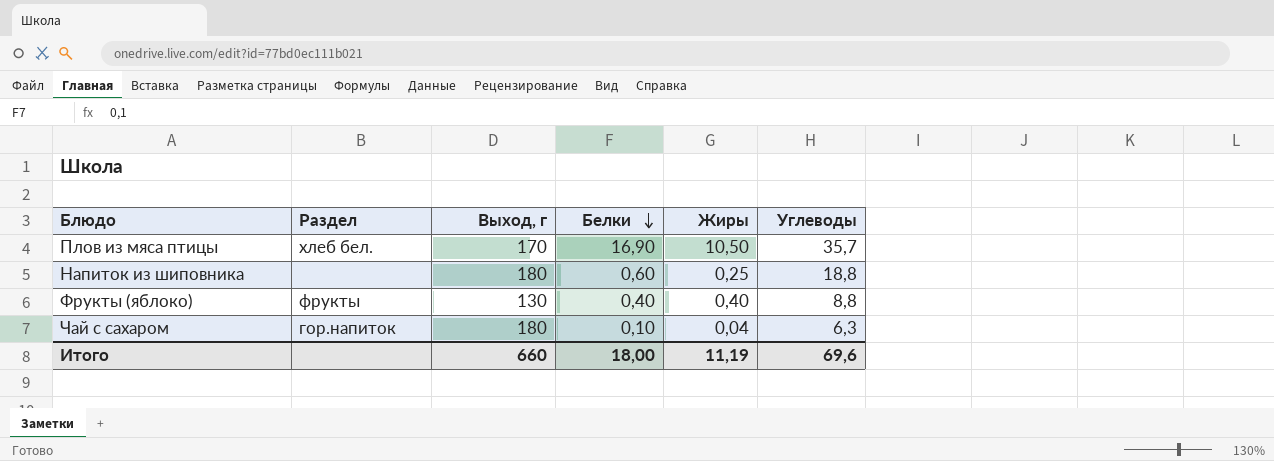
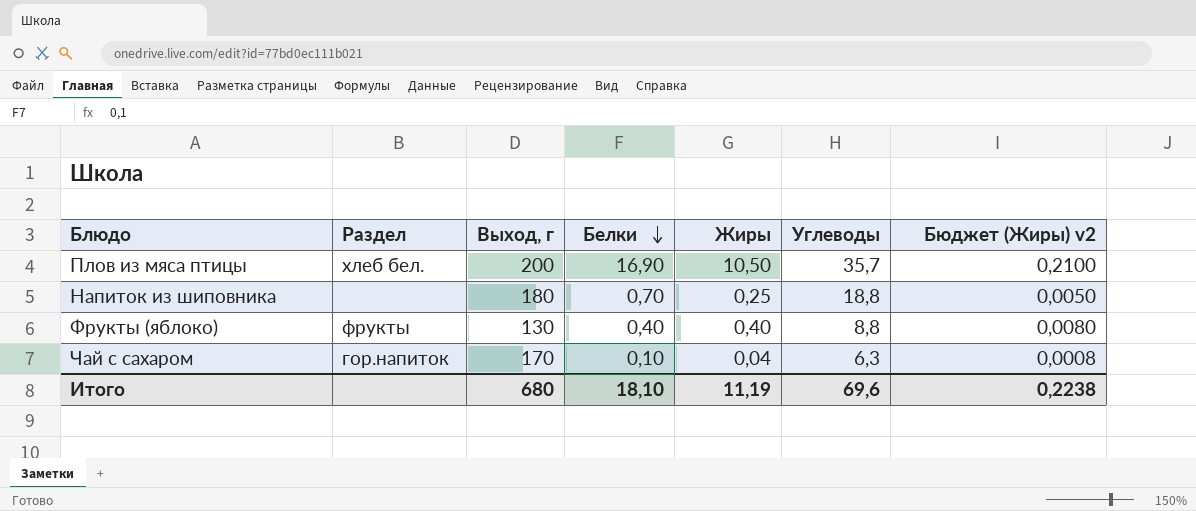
column Бюджет (Жиры) v2 | formula: none -> [Жиры] * 0,02
Плов из мяса птицы | Выход, г: 170 -> 200
Напиток из шиповника | Белки: 0,60 -> 0,70
Чай с сахаром | Выход, г: 180 -> 170
Итого | Выход, г: 660 -> 680
Итого | Белки: 18,00 -> 18,10

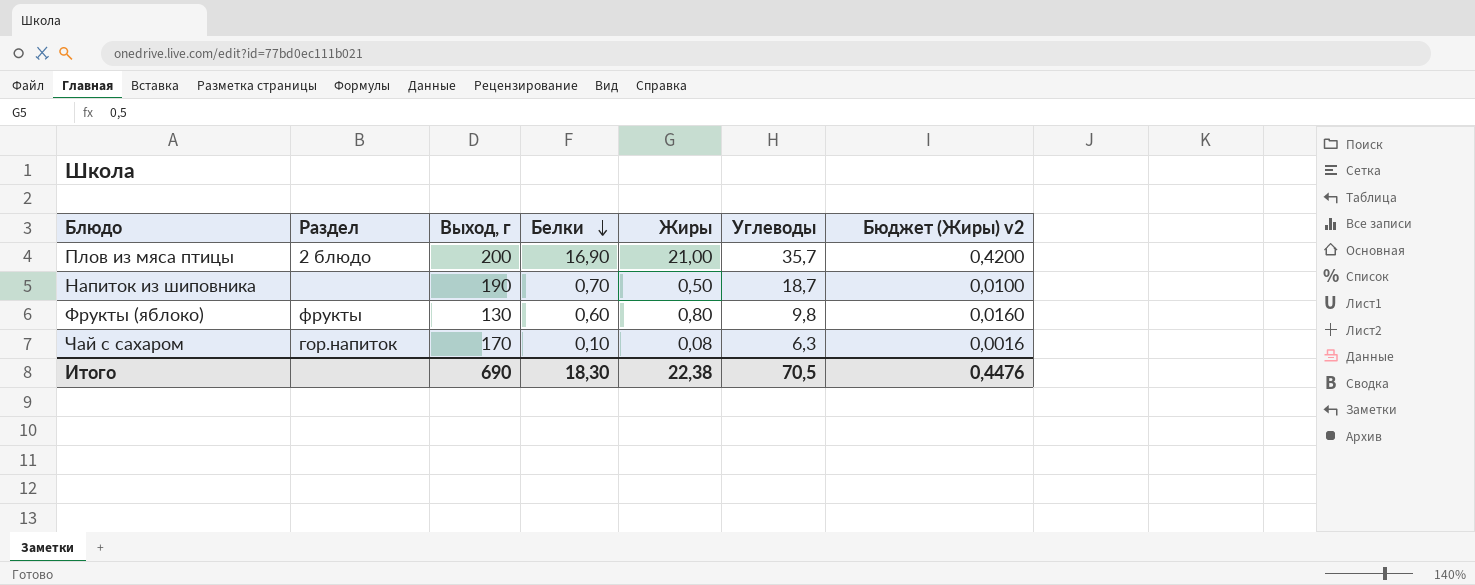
Плов из мяса птицы | Раздел: хлеб бел. -> 2 блюдо
Плов из мяса птицы | Жиры: 10,50 -> 21,00
Плов из мяса птицы | Бюджет (Жиры) v2: 0,2100 -> 0,4200
Напиток из шиповника | Выход, г: 180 -> 190
Напиток из шиповника | Жиры: 0,25 -> 0,50
Напиток из шиповника | Углеводы: 18,8 -> 18,7
Напиток из шиповника | Бюджет (Жиры) v2: 0,0050 -> 0,0100
Фрукты (яблоко) | Белки: 0,40 -> 0,60
Фрукты (яблоко) | Жиры: 0,40 -> 0,80
Фрукты (яблоко) | Углеводы: 8,8 -> 9,8
Фрукты (яблоко) | Бюджет (Жиры) v2: 0,0080 -> 0,0160
Чай с сахаром | Жиры: 0,04 -> 0,08
Чай с сахаром | Бюджет (Жиры) v2: 0,0008 -> 0,0016
Итого | Выход, г: 680 -> 690
Итого | Белки: 18,10 -> 18,30
Итого | Жиры: 11,19 -> 22,38
Итого | Углеводы: 69,6 -> 70,5
Итого | Бюджет (Жиры) v2: 0,2238 -> 0,4476

